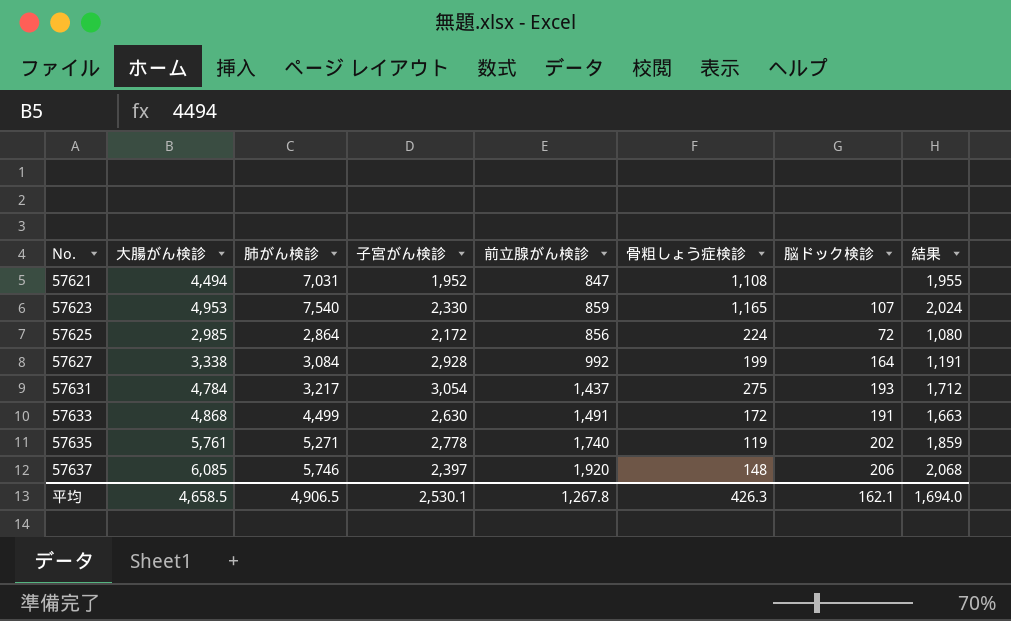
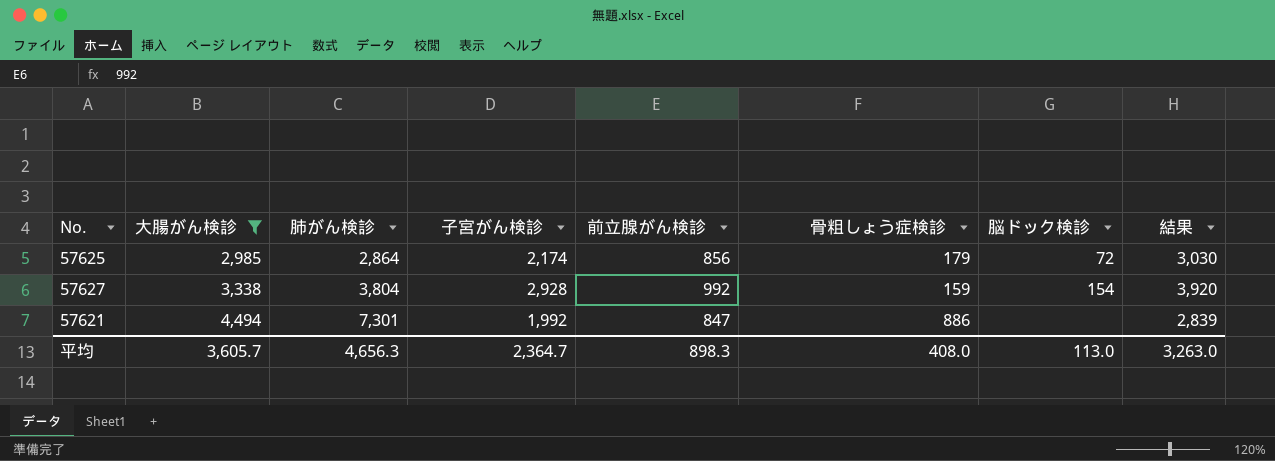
filter: none -> 大腸がん検診 <= 4,494
row order: No. ascending -> 大腸がん検診 ascending
column 結果 | formula: [前立腺がん検診] + [骨粗しょう症検診] -> [子宮がん検診] + [前立腺がん検診]
57625 | 子宮がん検診: 2,172 -> 2,174
57625 | 骨粗しょう症検診: 224 -> 179
57627 | 肺がん検診: 3,084 -> 3,804
57627 | 骨粗しょう症検診: 199 -> 159
57627 | 脳ドック検診: 164 -> 154
57621 | 肺がん検診: 7,031 -> 7,301
57621 | 子宮がん検診: 1,952 -> 1,992
57621 | 骨粗しょう症検診: 1,108 -> 886
平均 | 大腸がん検診: 4,658.5 -> 3,605.7
平均 | 肺がん検診: 4,906.5 -> 4,656.3
平均 | 子宮がん検診: 2,530.1 -> 2,364.7
平均 | 前立腺がん検診: 1,267.8 -> 898.3
平均 | 骨粗しょう症検診: 426.3 -> 408.0
平均 | 脳ドック検診: 162.1 -> 113.0
平均 | 結果: 1,694.0 -> 3,263.0

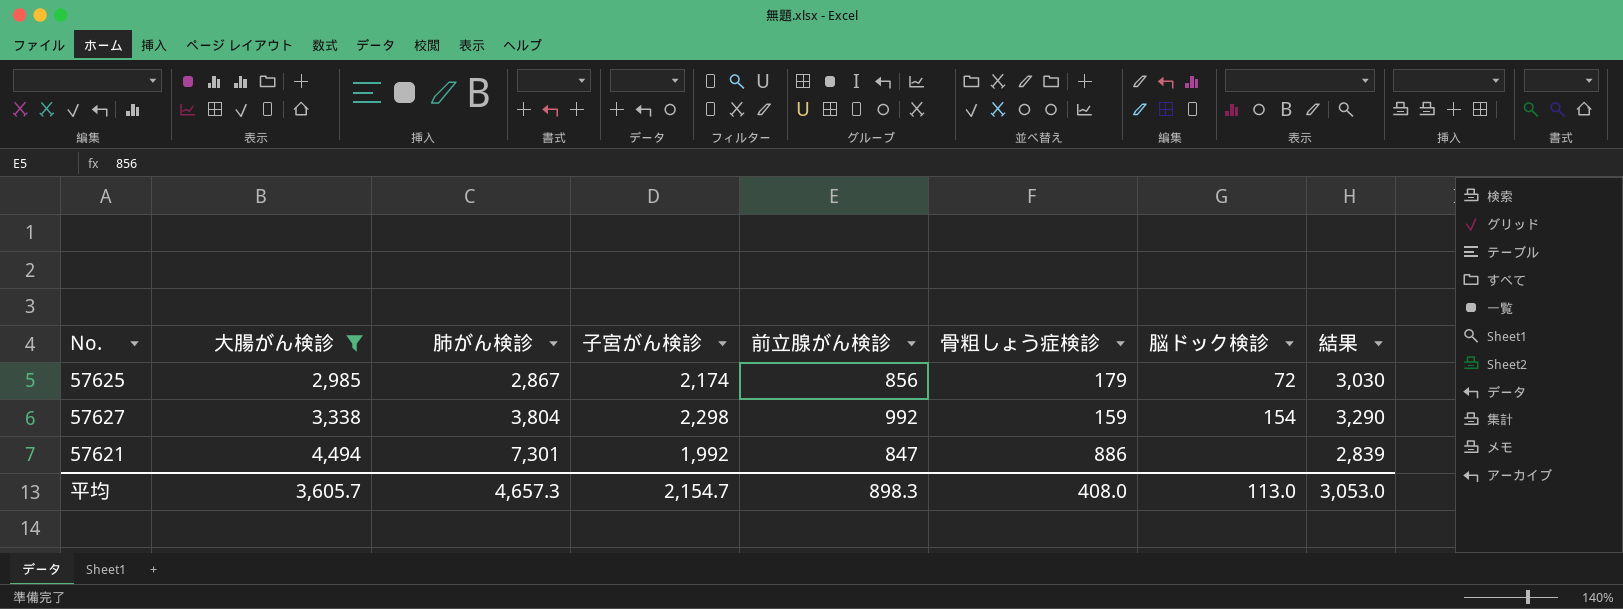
57625 | 肺がん検診: 2,864 -> 2,867
57627 | 子宮がん検診: 2,928 -> 2,298
57627 | 結果: 3,920 -> 3,290
平均 | 肺がん検診: 4,656.3 -> 4,657.3
平均 | 子宮がん検診: 2,364.7 -> 2,154.7
平均 | 結果: 3,263.0 -> 3,053.0

